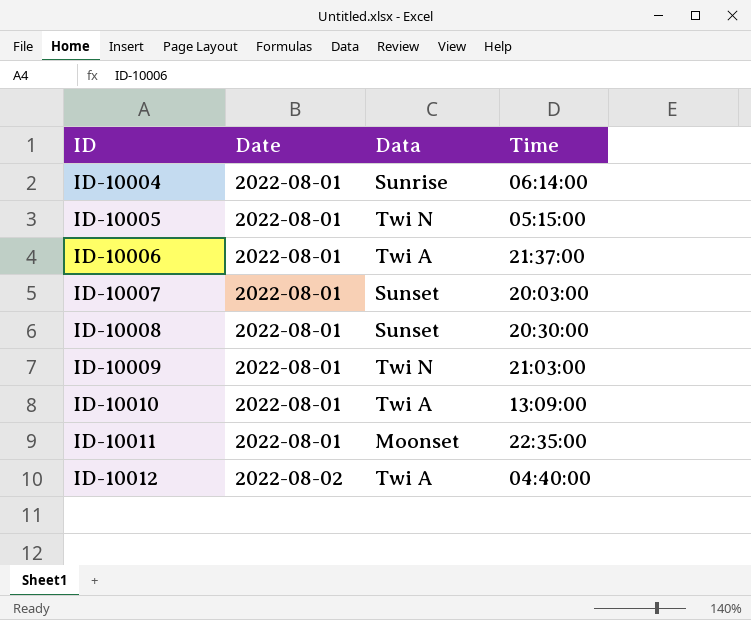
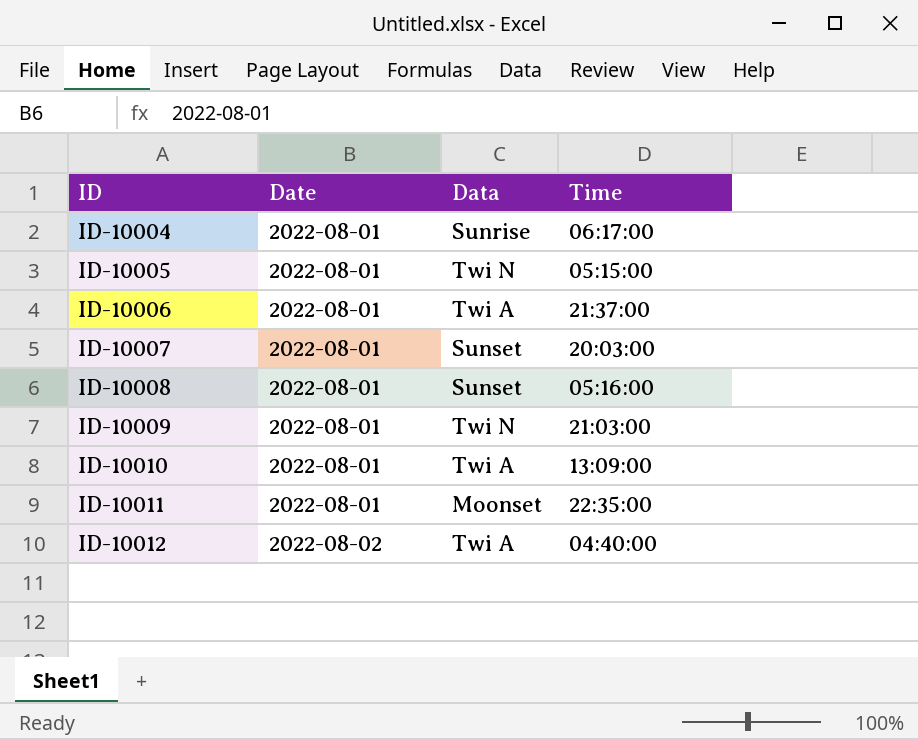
ID-10004 | Time: 06:14:00 -> 06:17:00
ID-10008 | Time: 20:30:00 -> 05:16:00

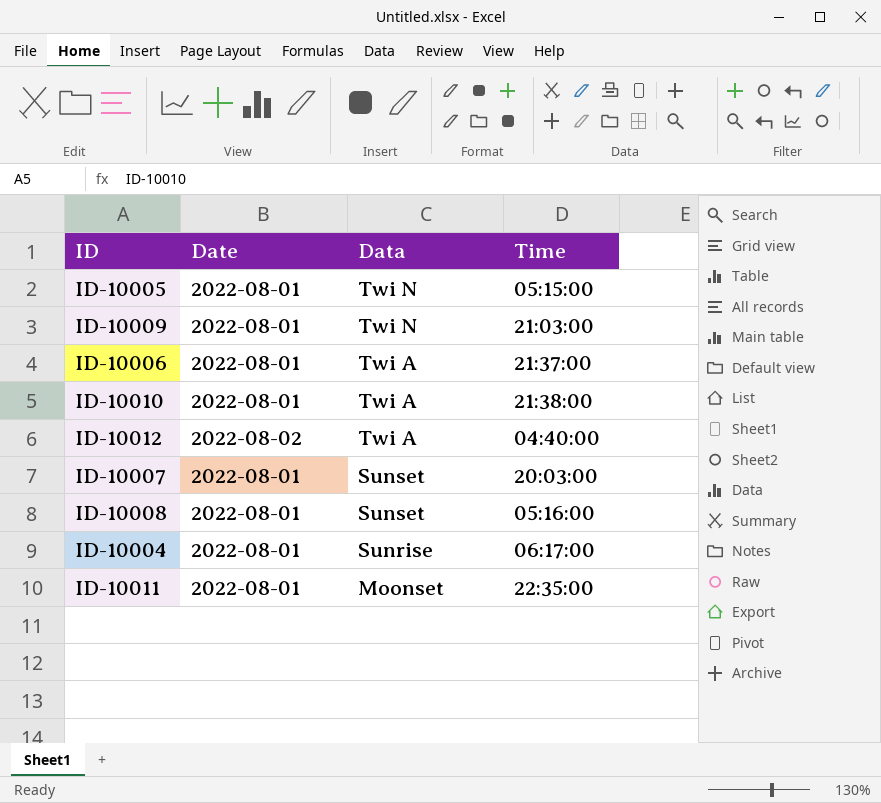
row order: ID ascending -> Data descending
ID-10010 | Time: 13:09:00 -> 21:38:00

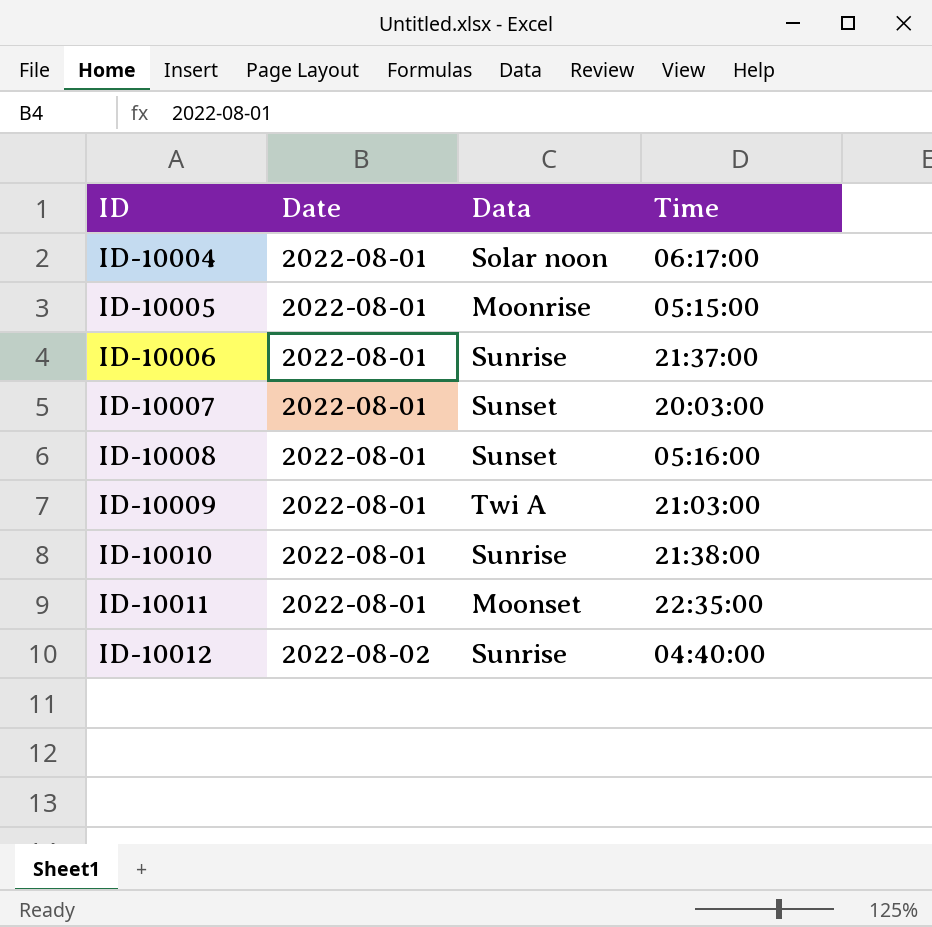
row order: Data descending -> ID ascending
ID-10004 | Data: Sunrise -> Solar noon
ID-10005 | Data: Twi N -> Moonrise
ID-10006 | Data: Twi A -> Sunrise
ID-10009 | Data: Twi N -> Twi A
ID-10010 | Data: Twi A -> Sunrise
ID-10012 | Data: Twi A -> Sunrise

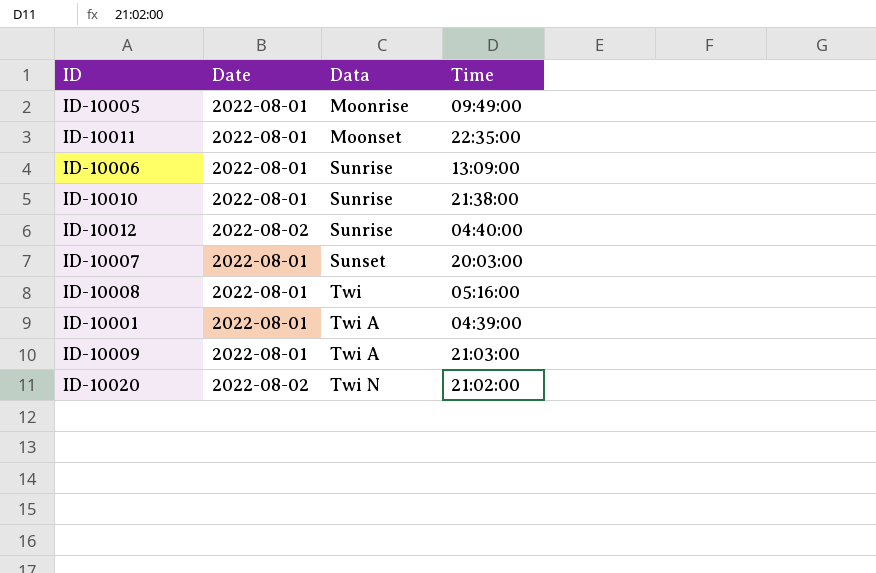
row order: ID ascending -> Data ascending
row ID-10004: 2022-08-01 | Solar noon | 06:17:00 -> none
ID-10005 | Time: 05:15:00 -> 09:49:00
ID-10006 | Time: 21:37:00 -> 13:09:00
ID-10008 | Data: Sunset -> Twi
row ID-10001: none -> 2022-08-01 | Twi A | 04:39:00
row ID-10020: none -> 2022-08-02 | Twi N | 21:02:00

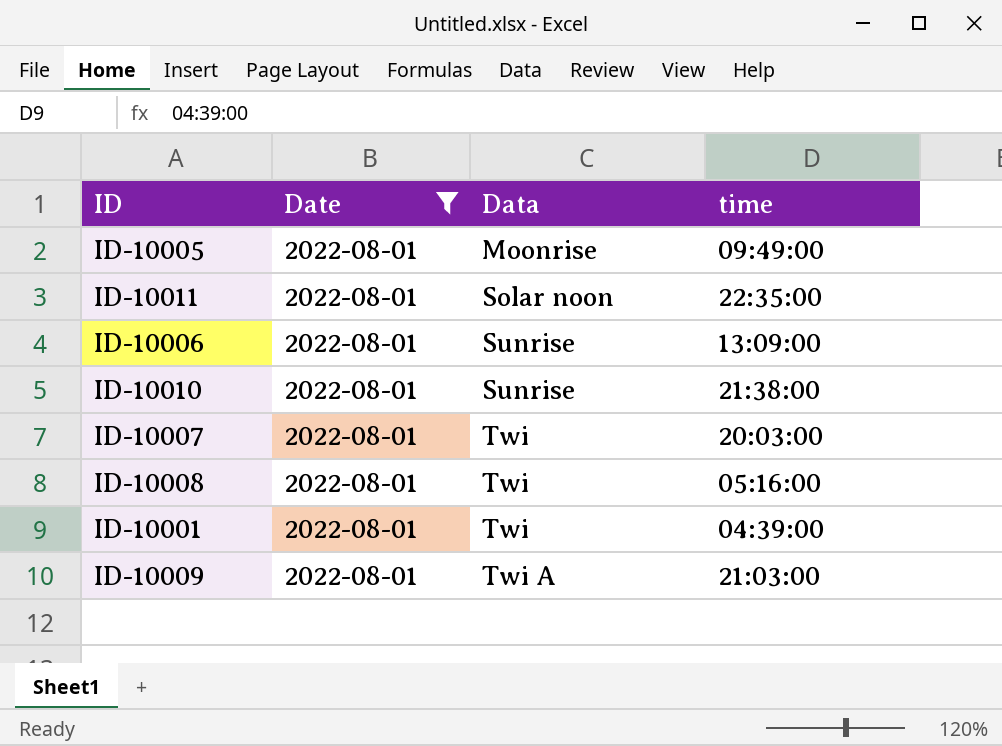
filter: none -> Date = 2022-08-01
column name: Time -> time
ID-10011 | Data: Moonset -> Solar noon
ID-10007 | Data: Sunset -> Twi
ID-10001 | Data: Twi A -> Twi

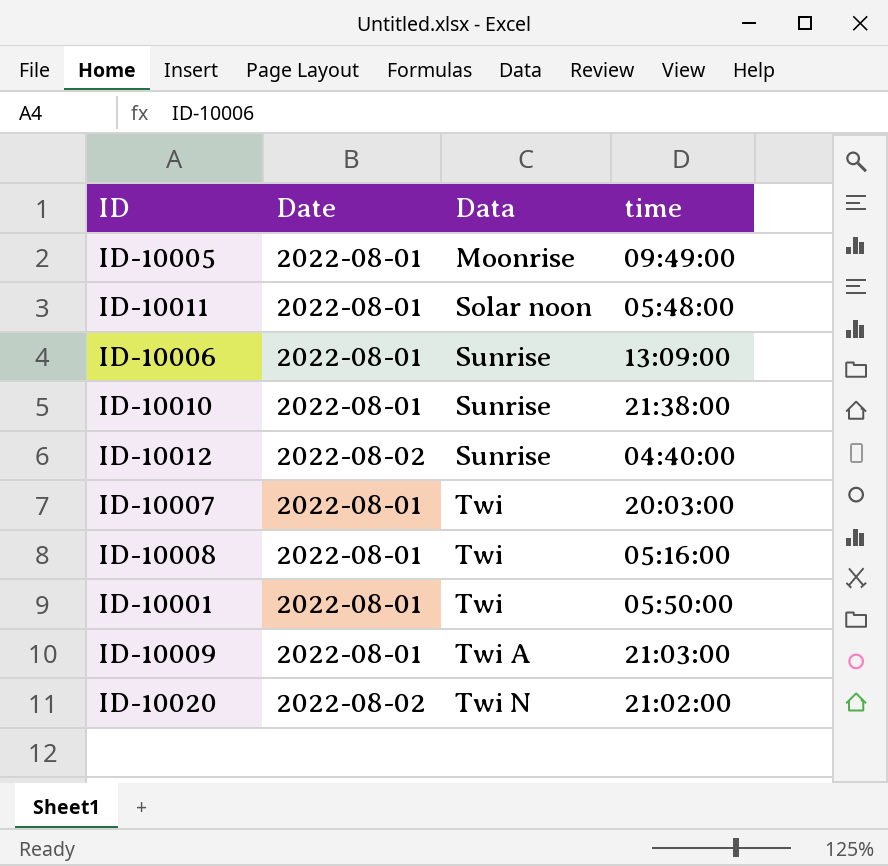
filter: Date = 2022-08-01 -> none
ID-10011 | time: 22:35:00 -> 05:48:00
ID-10001 | time: 04:39:00 -> 05:50:00

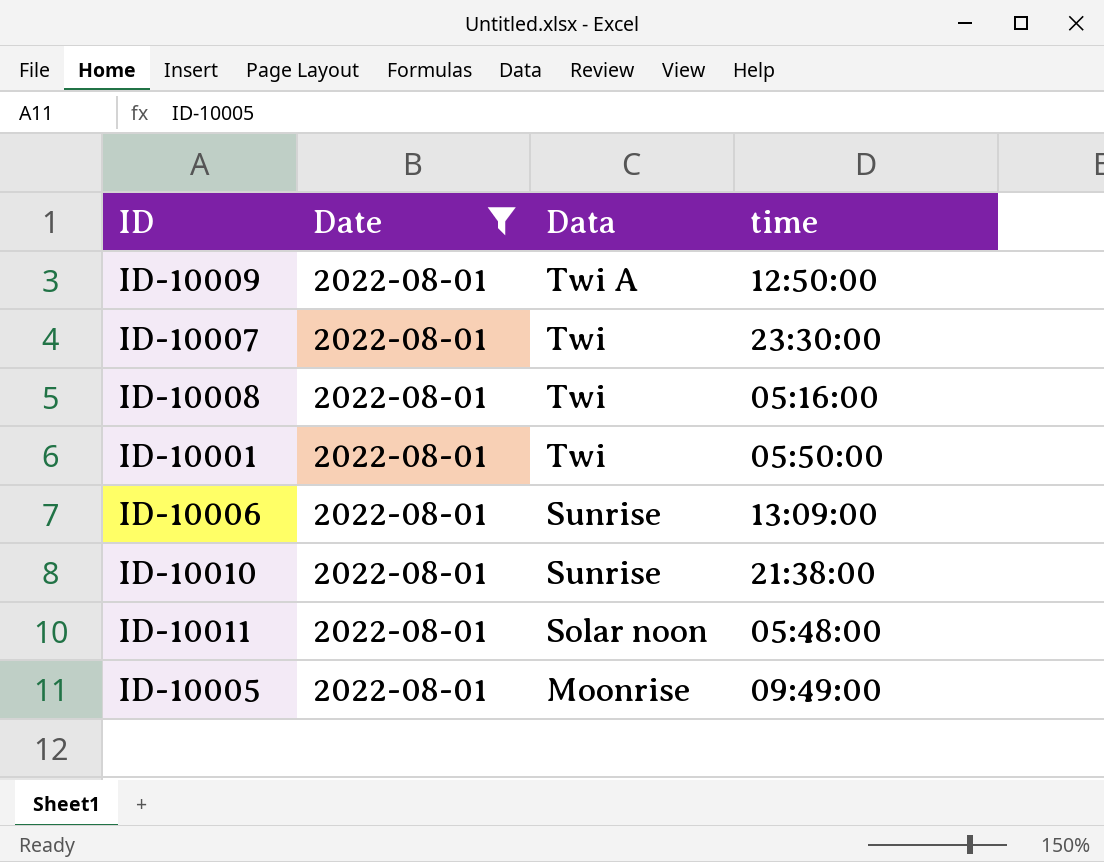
filter: none -> Date = 2022-08-01
row order: Data ascending -> Data descending
ID-10009 | time: 21:03:00 -> 12:50:00
ID-10007 | time: 20:03:00 -> 23:30:00

